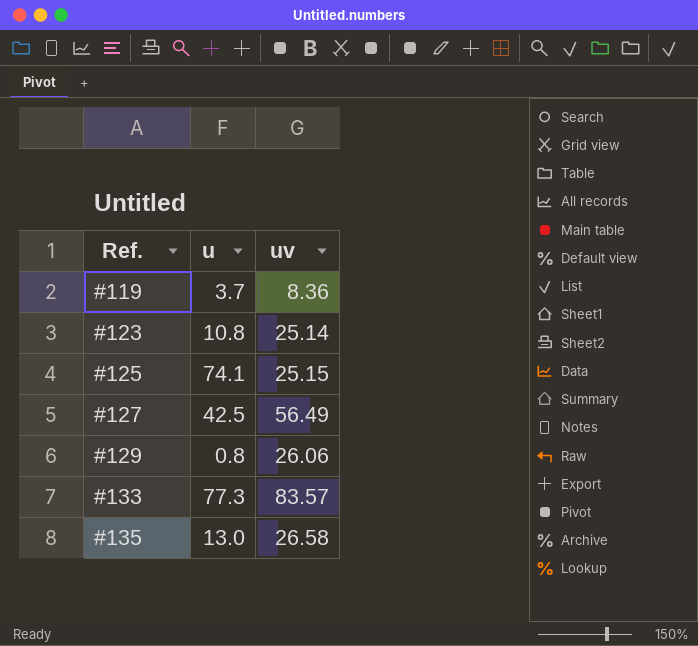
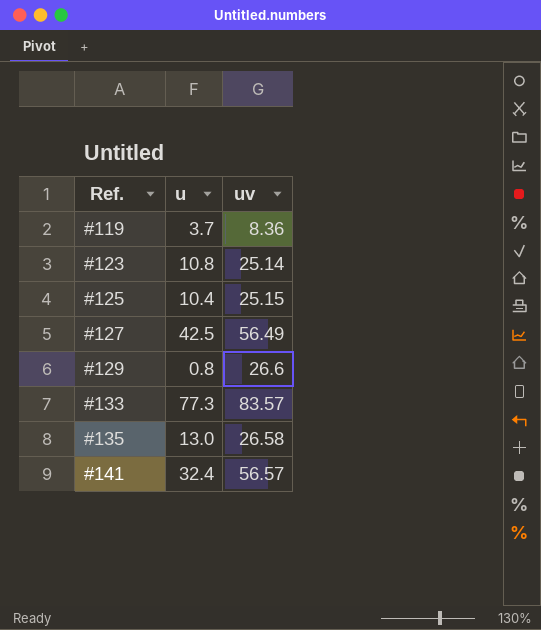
#125 | u: 74.1 -> 10.4
#129 | uv: 26.06 -> 26.6
row #141: none -> 32.4 | 56.57

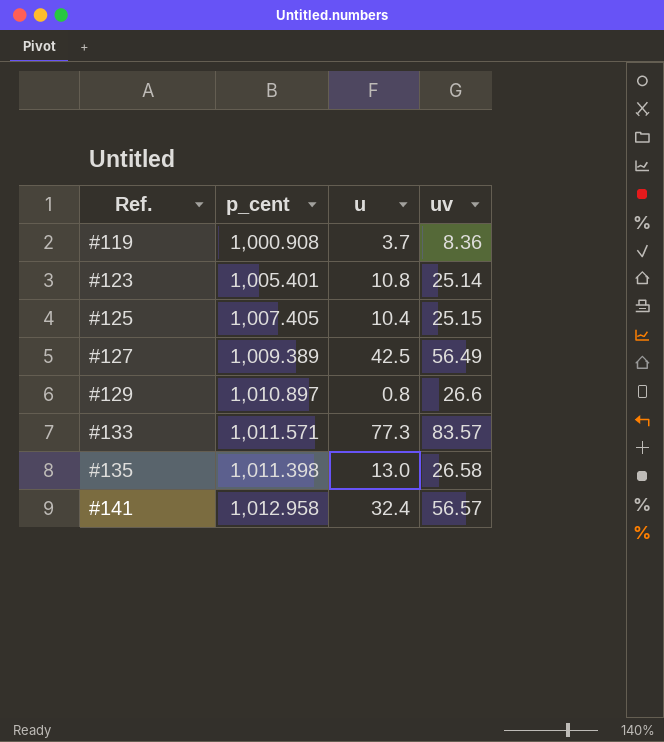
column p_cent | position: none -> 2

